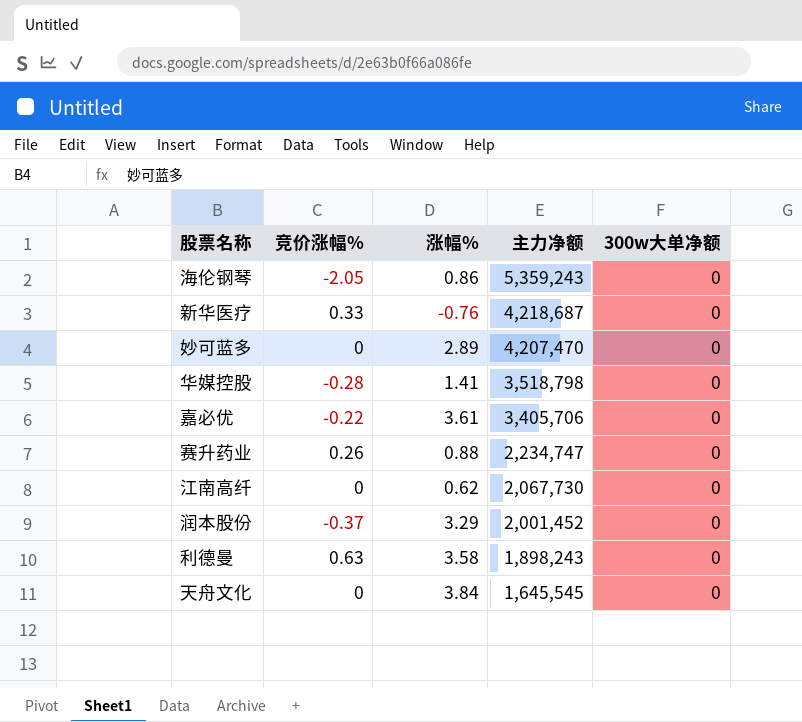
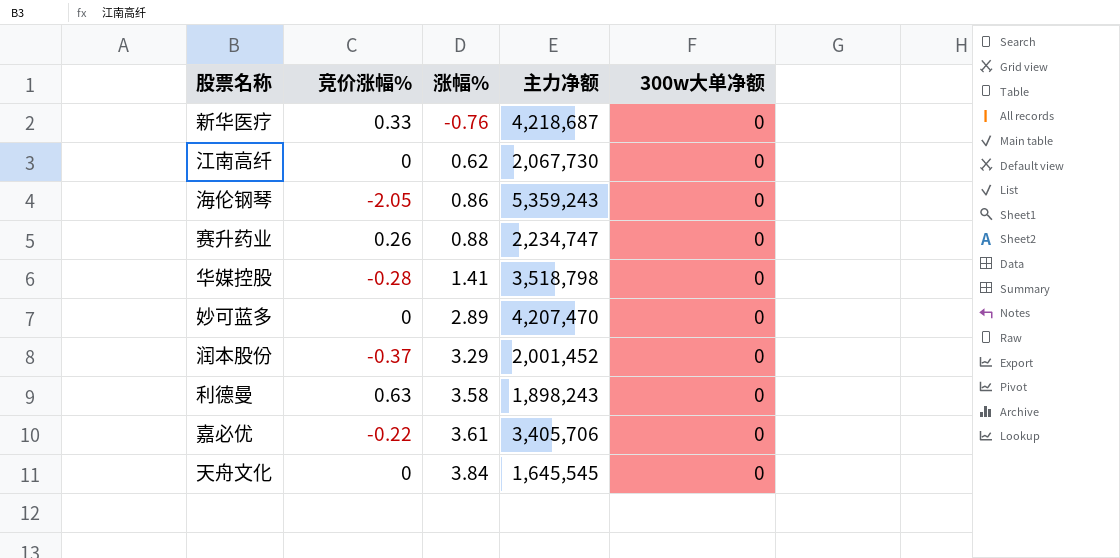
row order: 主力净额 descending -> 涨幅% ascending

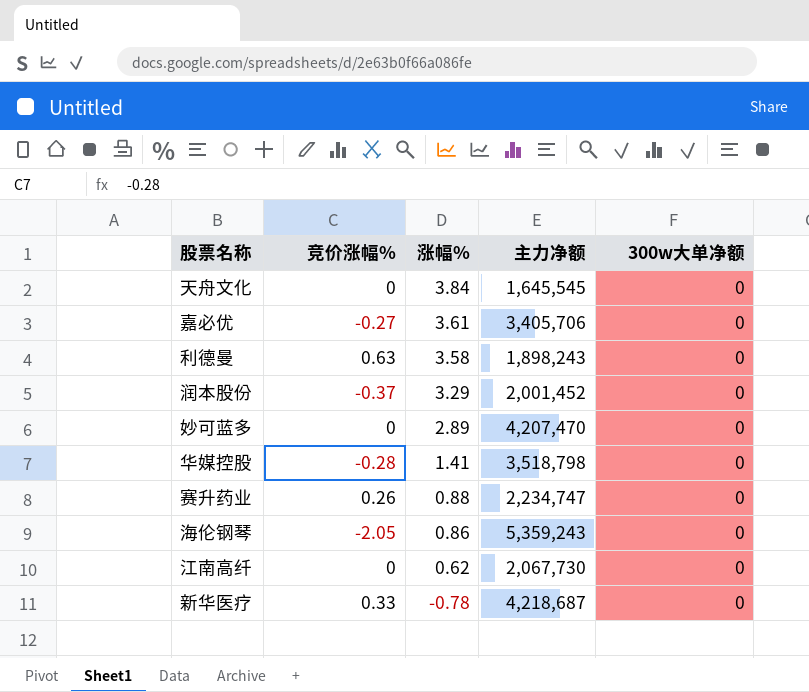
row order: 涨幅% ascending -> 涨幅% descending
嘉必优 | 竞价涨幅%: -0.22 -> -0.27
新华医疗 | 涨幅%: -0.76 -> -0.78

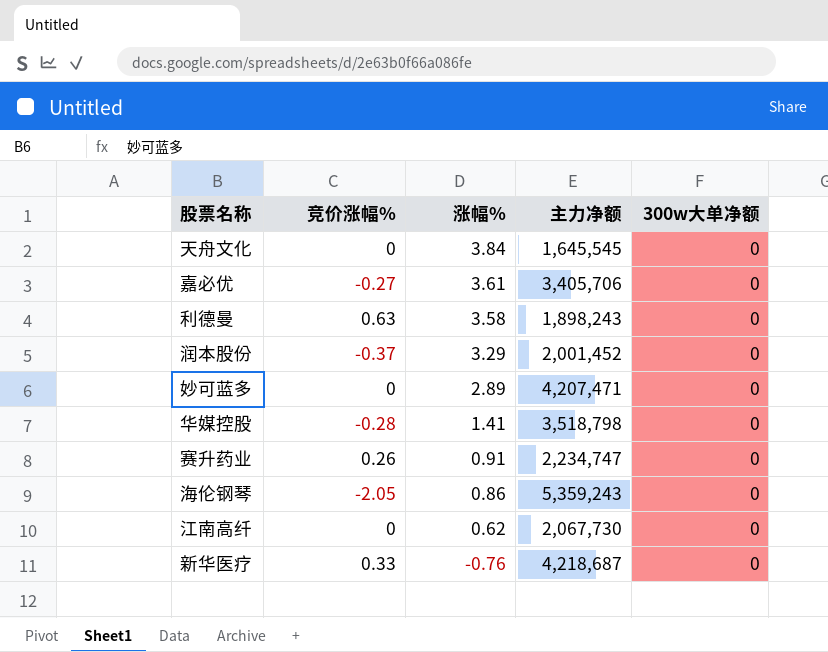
妙可蓝多 | 主力净额: 4,207,470 -> 4,207,471
赛升药业 | 涨幅%: 0.88 -> 0.91
新华医疗 | 涨幅%: -0.78 -> -0.76

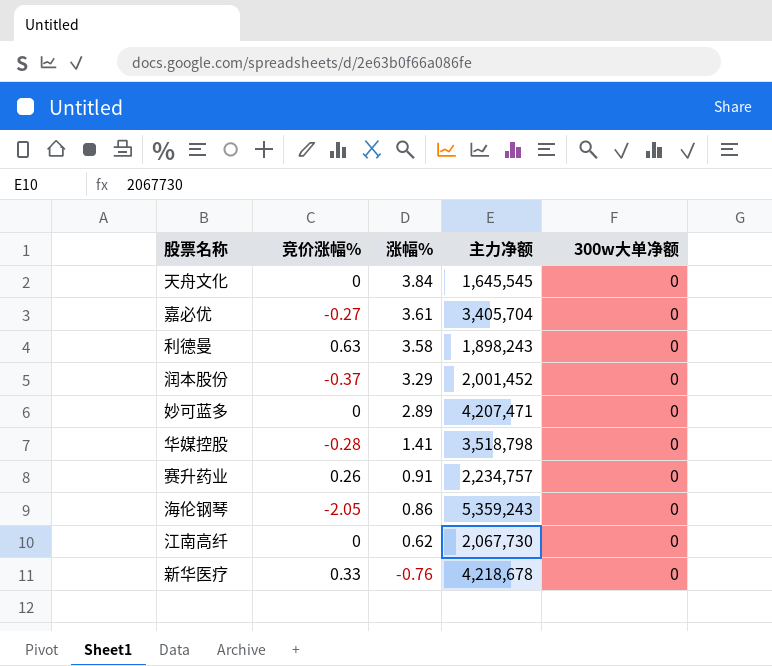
嘉必优 | 主力净额: 3,405,706 -> 3,405,704
赛升药业 | 主力净额: 2,234,747 -> 2,234,757
新华医疗 | 主力净额: 4,218,687 -> 4,218,678

